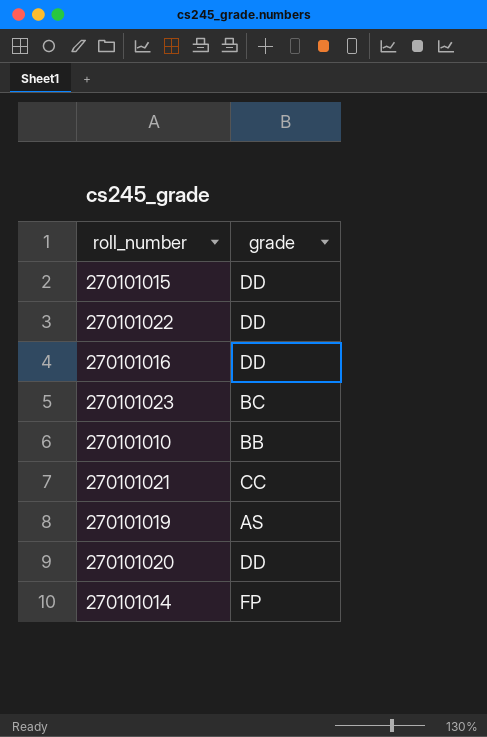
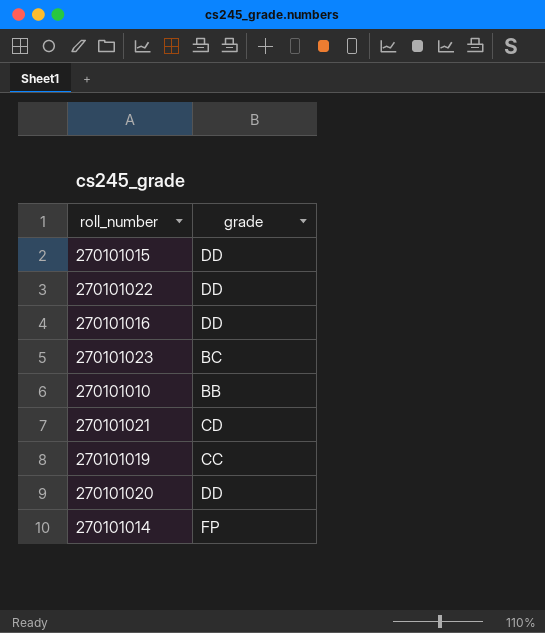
270101021 | grade: CC -> CD
270101019 | grade: AS -> CC

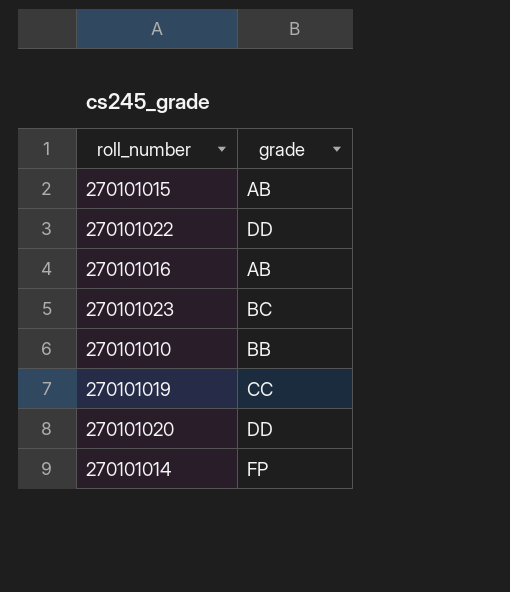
row 270101021: CD -> none
270101015 | grade: DD -> AB
270101016 | grade: DD -> AB

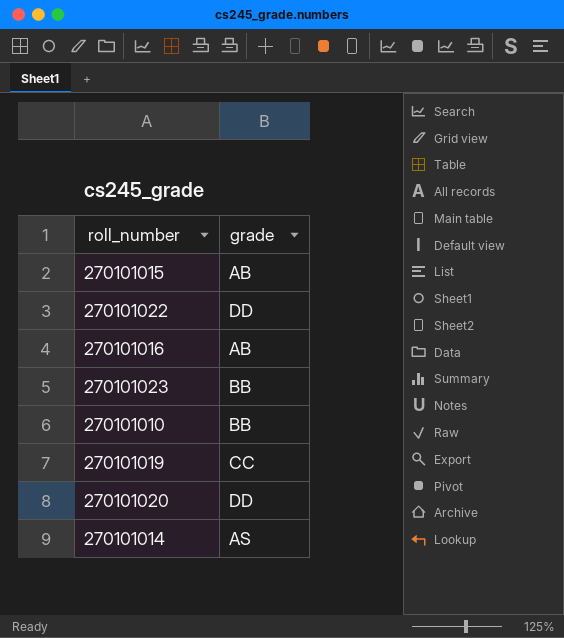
270101023 | grade: BC -> BB
270101014 | grade: FP -> AS

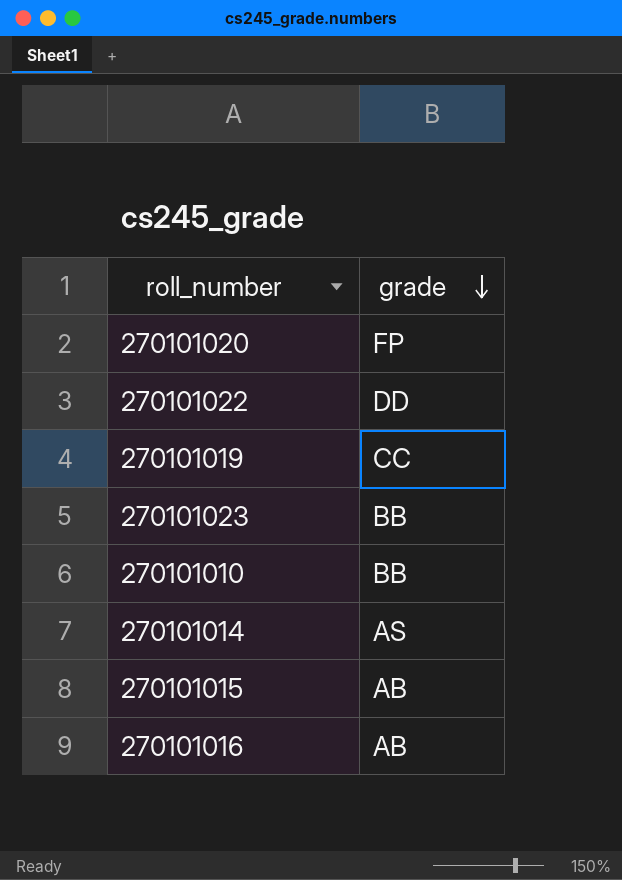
row order: none -> grade descending
270101020 | grade: DD -> FP

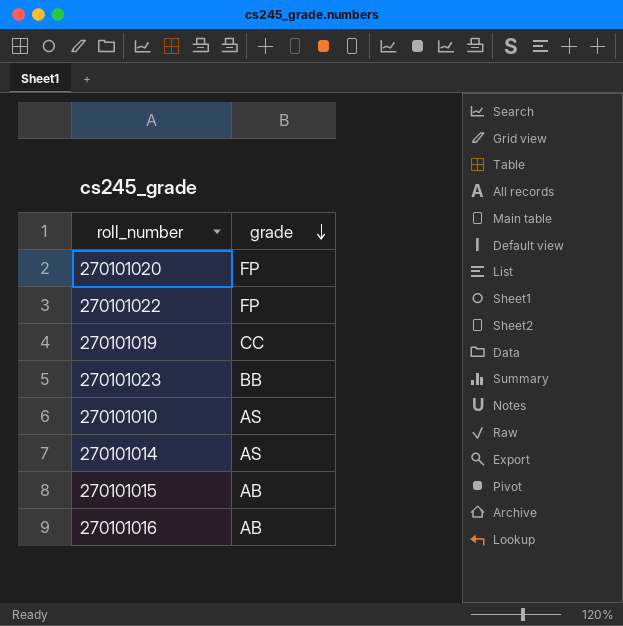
270101022 | grade: DD -> FP
270101010 | grade: BB -> AS

